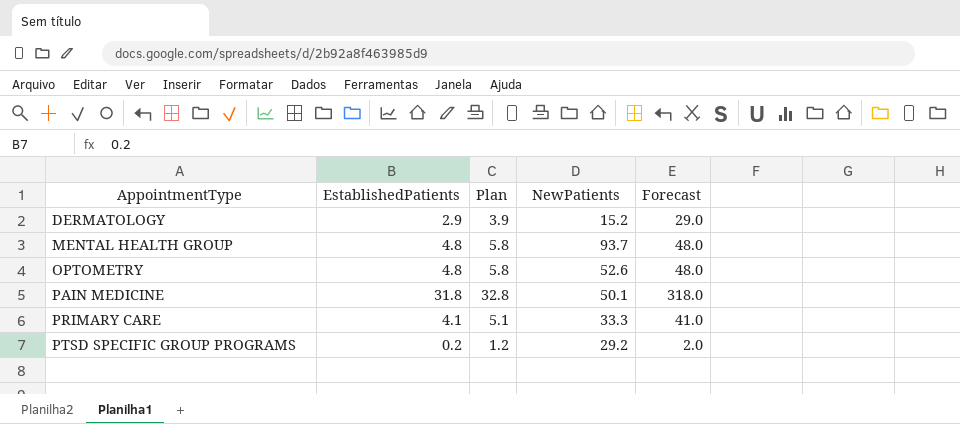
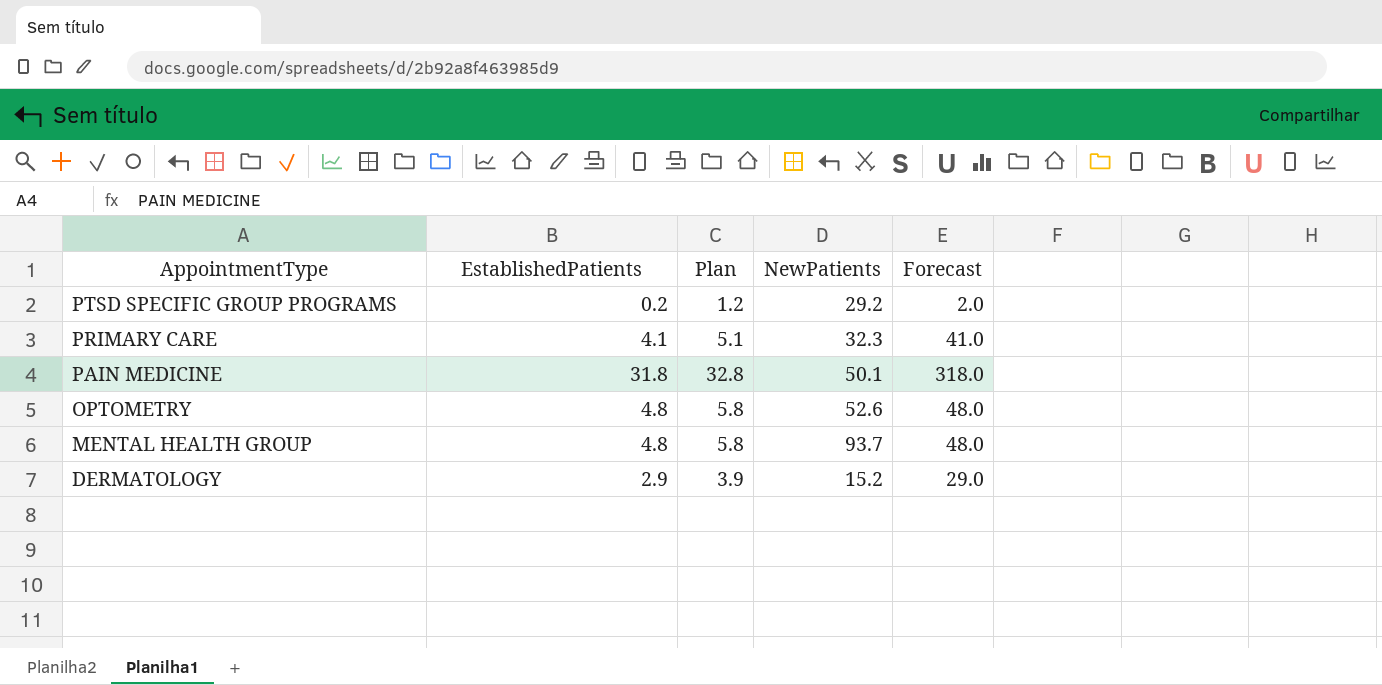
row order: AppointmentType ascending -> AppointmentType descending
PRIMARY CARE | NewPatients: 33.3 -> 32.3

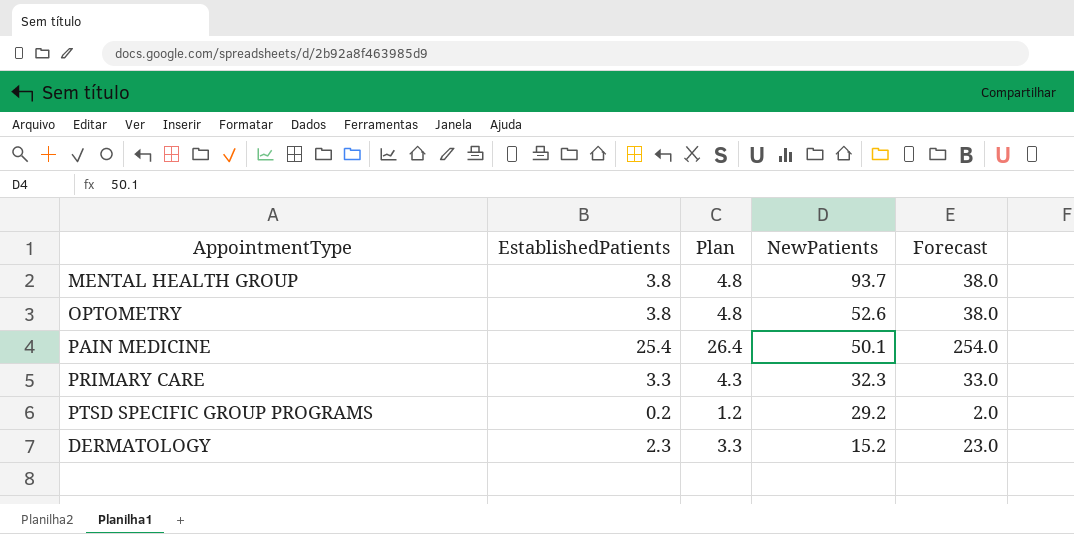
row order: AppointmentType descending -> NewPatients descending
MENTAL HEALTH GROUP | EstablishedPatients: 4.8 -> 3.8
MENTAL HEALTH GROUP | Plan: 5.8 -> 4.8
MENTAL HEALTH GROUP | Forecast: 48.0 -> 38.0
OPTOMETRY | EstablishedPatients: 4.8 -> 3.8
OPTOMETRY | Plan: 5.8 -> 4.8
OPTOMETRY | Forecast: 48.0 -> 38.0
PAIN MEDICINE | EstablishedPatients: 31.8 -> 25.4
PAIN MEDICINE | Plan: 32.8 -> 26.4
PAIN MEDICINE | Forecast: 318.0 -> 254.0
PRIMARY CARE | EstablishedPatients: 4.1 -> 3.3
PRIMARY CARE | Plan: 5.1 -> 4.3
PRIMARY CARE | Forecast: 41.0 -> 33.0
DERMATOLOGY | EstablishedPatients: 2.9 -> 2.3
DERMATOLOGY | Plan: 3.9 -> 3.3
DERMATOLOGY | Forecast: 29.0 -> 23.0

